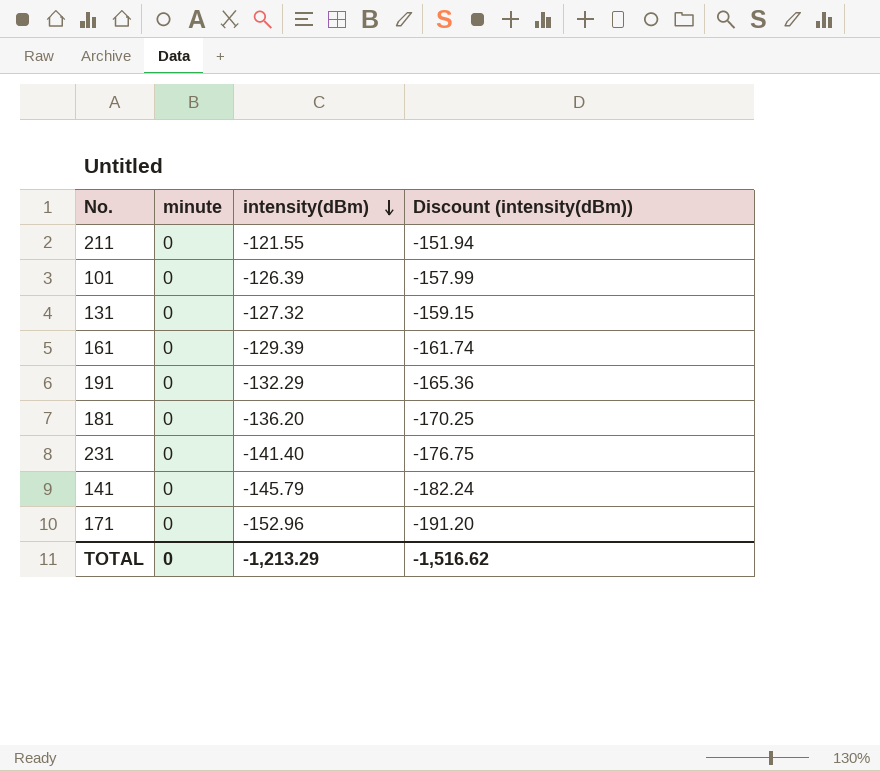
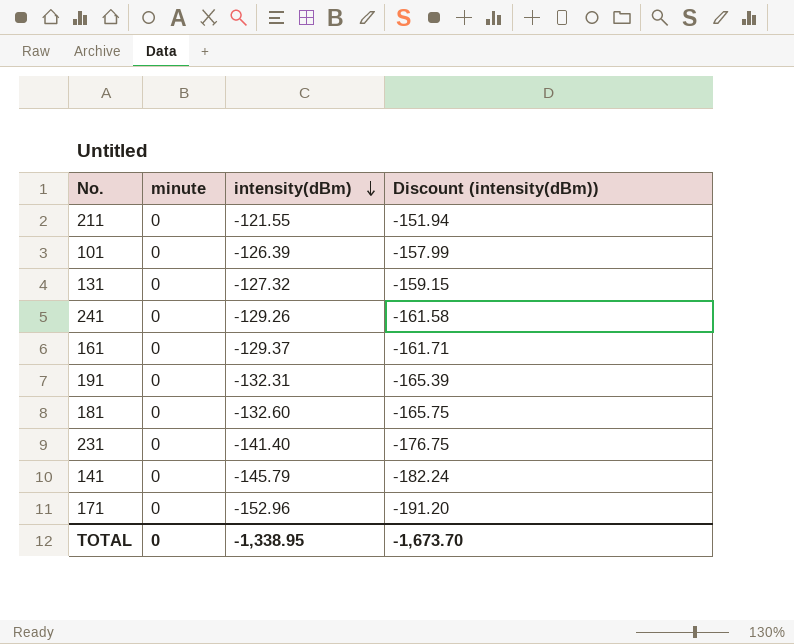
row 241: none -> 0 | -129.26 | -161.58
161 | intensity(dBm): -129.39 -> -129.37
161 | Discount (intensity(dBm)): -161.74 -> -161.71
191 | intensity(dBm): -132.29 -> -132.31
191 | Discount (intensity(dBm)): -165.36 -> -165.39
181 | intensity(dBm): -136.20 -> -132.60
181 | Discount (intensity(dBm)): -170.25 -> -165.75
TOTAL | intensity(dBm): -1,213.29 -> -1,338.95
TOTAL | Discount (intensity(dBm)): -1,516.62 -> -1,673.70

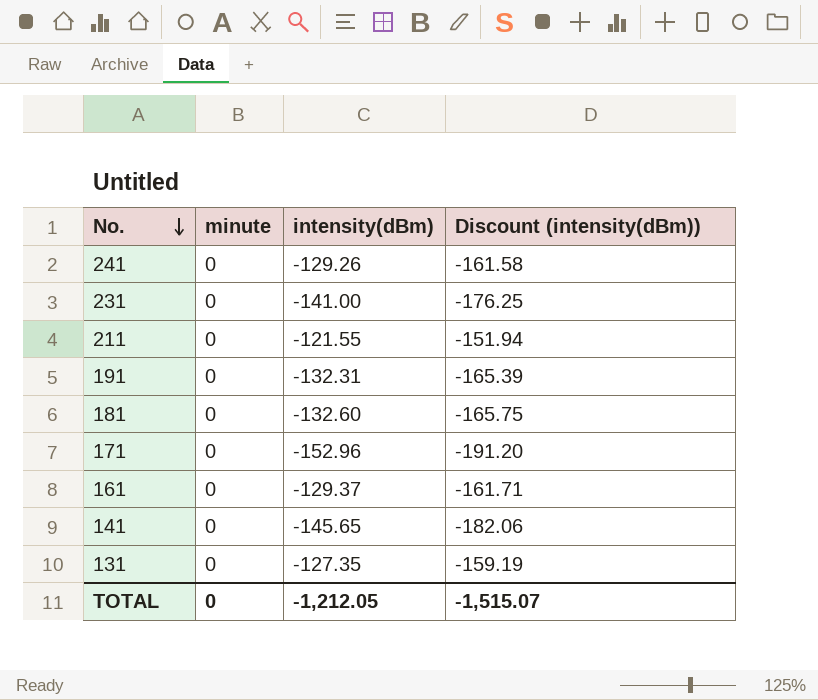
row order: intensity(dBm) descending -> No. descending
row 101: 0 | -126.39 | -157.99 -> none
231 | intensity(dBm): -141.40 -> -141.00
231 | Discount (intensity(dBm)): -176.75 -> -176.25
141 | intensity(dBm): -145.79 -> -145.65
141 | Discount (intensity(dBm)): -182.24 -> -182.06
131 | intensity(dBm): -127.32 -> -127.35
131 | Discount (intensity(dBm)): -159.15 -> -159.19
TOTAL | intensity(dBm): -1,338.95 -> -1,212.05
TOTAL | Discount (intensity(dBm)): -1,673.70 -> -1,515.07

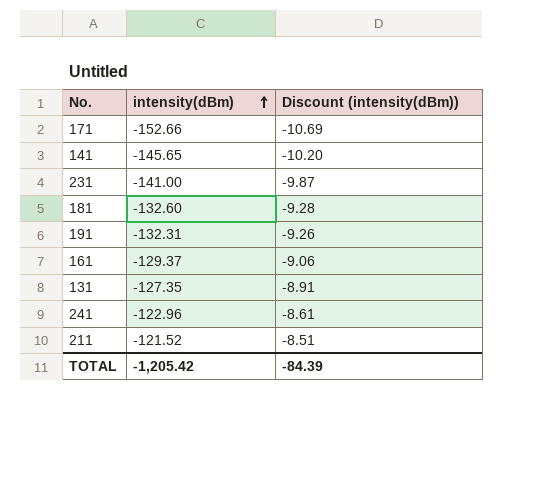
row order: No. descending -> intensity(dBm) ascending
column minute | position: 2 -> none
column Discount (intensity(dBm)) | formula: [intensity(dBm)] * 1.25 -> [intensity(dBm)] * 0.07
171 | intensity(dBm): -152.96 -> -152.66
241 | intensity(dBm): -129.26 -> -122.96
211 | intensity(dBm): -121.55 -> -121.52
TOTAL | intensity(dBm): -1,212.05 -> -1,205.42
TOTAL | Discount (intensity(dBm)): -1,515.07 -> -84.39

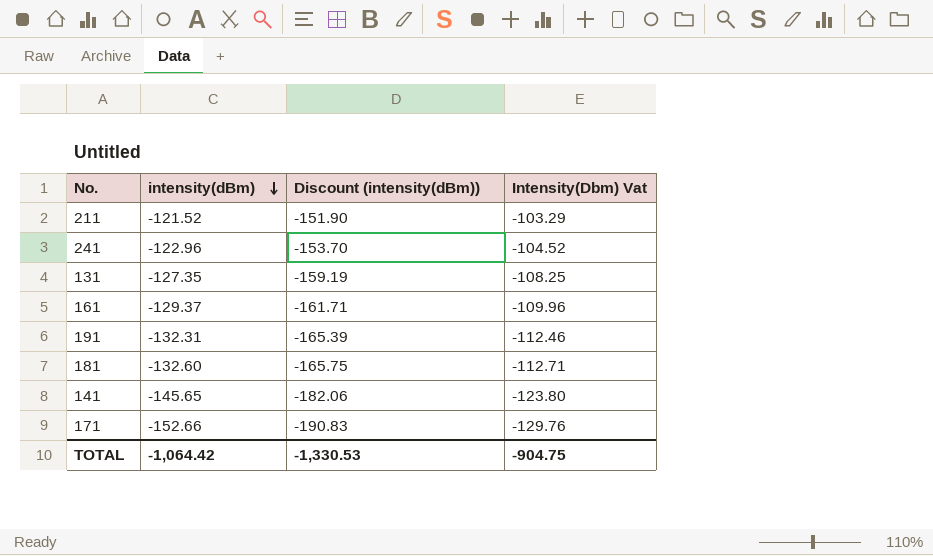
row order: intensity(dBm) ascending -> intensity(dBm) descending
column Discount (intensity(dBm)) | formula: [intensity(dBm)] * 0.07 -> [intensity(dBm)] * 1.25
column Intensity(Dbm) Vat | formula: none -> [intensity(dBm)] * 0.85
row 231: -141.00 | -9.87 -> none
TOTAL | intensity(dBm): -1,205.42 -> -1,064.42
TOTAL | Discount (intensity(dBm)): -84.39 -> -1,330.53

